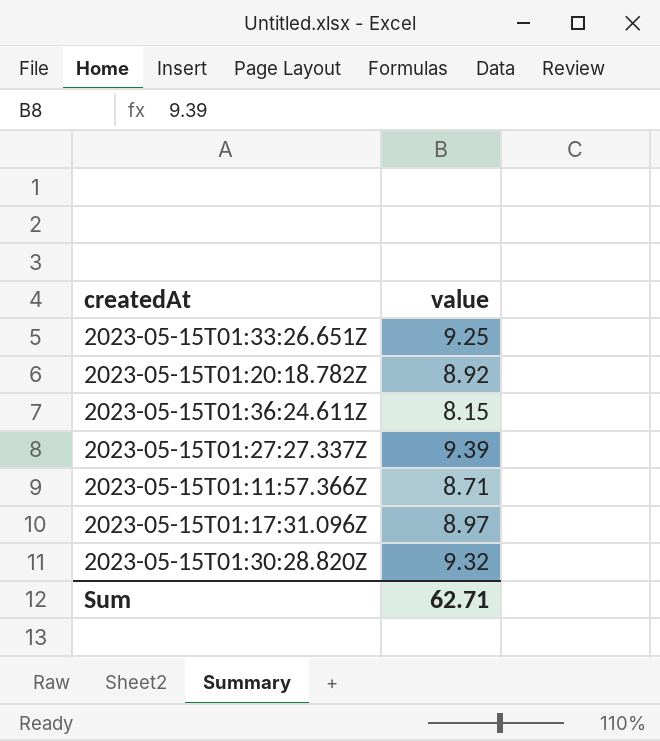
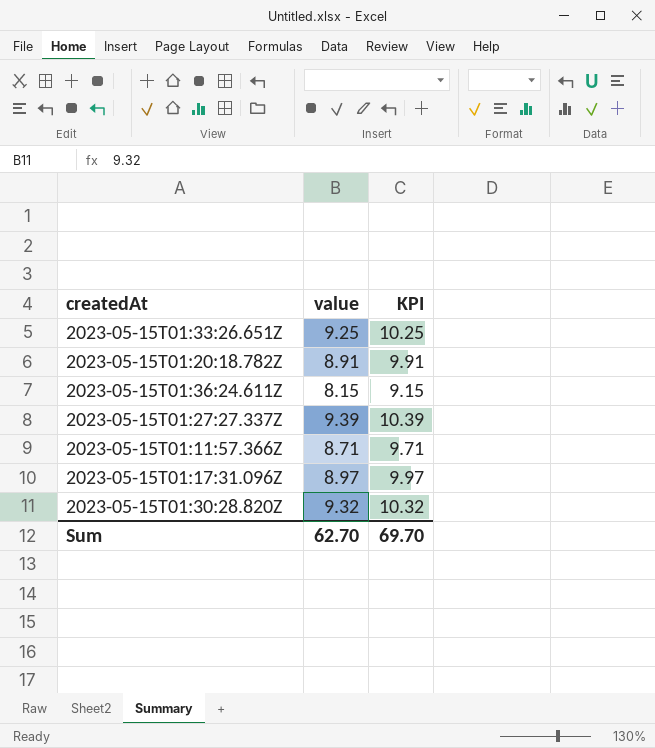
column KPI | formula: none -> [value] + 1
2023-05-15T01:20:18.782Z | value: 8.92 -> 8.91
Sum | value: 62.71 -> 62.70

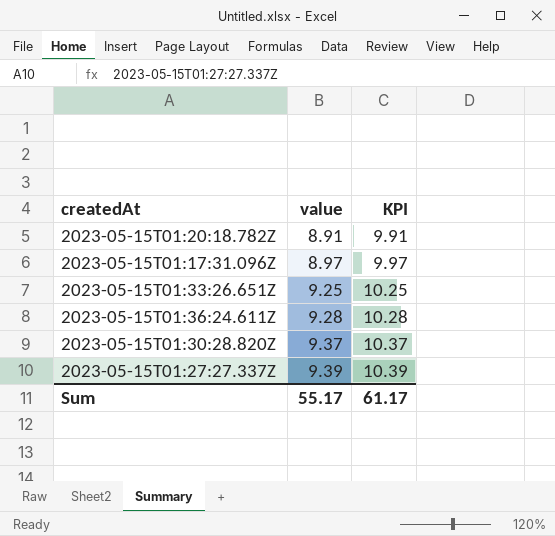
row order: none -> value ascending
row 2023-05-15T01:11:57.366Z: 8.71 | 9.71 -> none
2023-05-15T01:36:24.611Z | value: 8.15 -> 9.28
2023-05-15T01:36:24.611Z | KPI: 9.15 -> 10.28
2023-05-15T01:30:28.820Z | value: 9.32 -> 9.37
2023-05-15T01:30:28.820Z | KPI: 10.32 -> 10.37
Sum | value: 62.70 -> 55.17
Sum | KPI: 69.70 -> 61.17

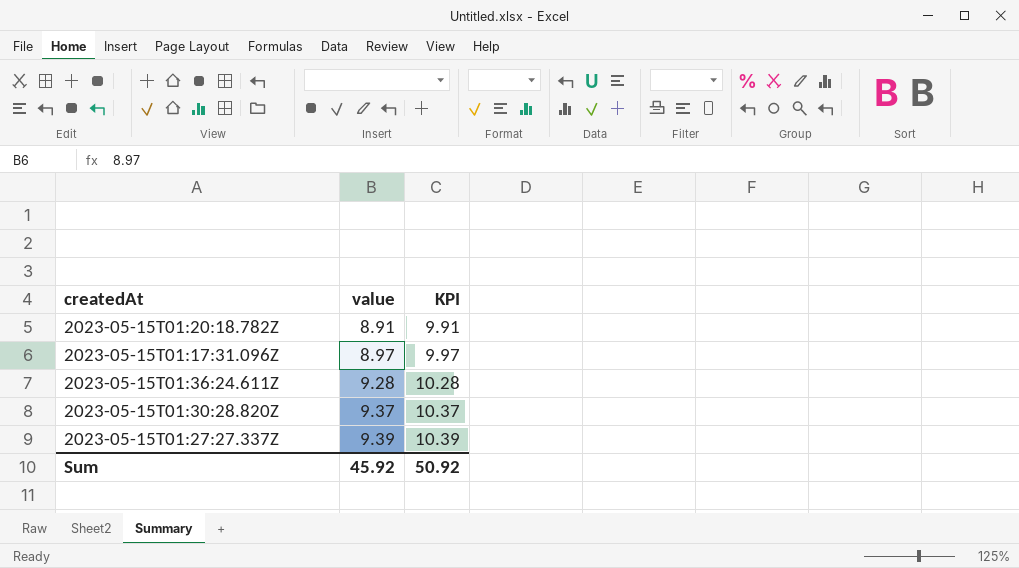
row 2023-05-15T01:33:26.651Z: 9.25 | 10.25 -> none
Sum | value: 55.17 -> 45.92
Sum | KPI: 61.17 -> 50.92

